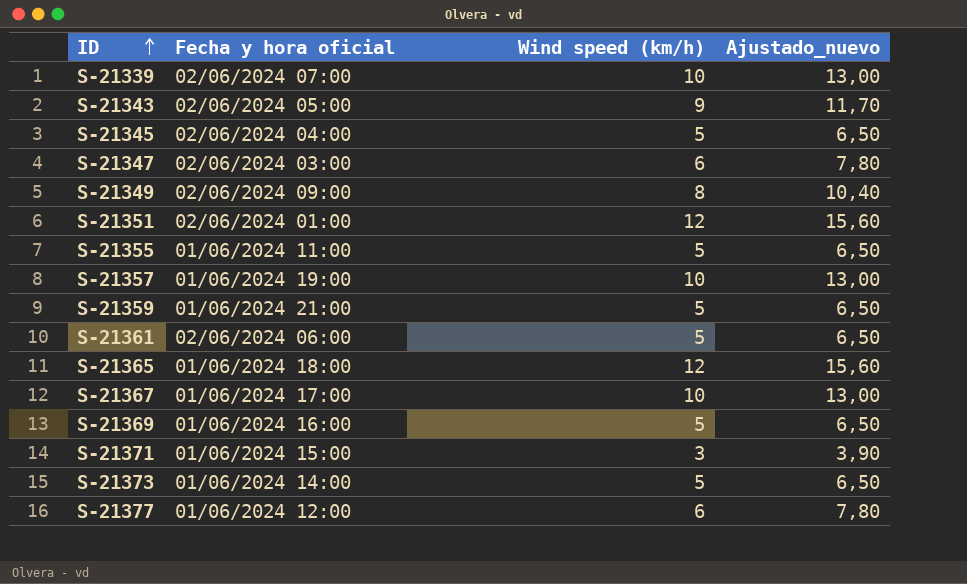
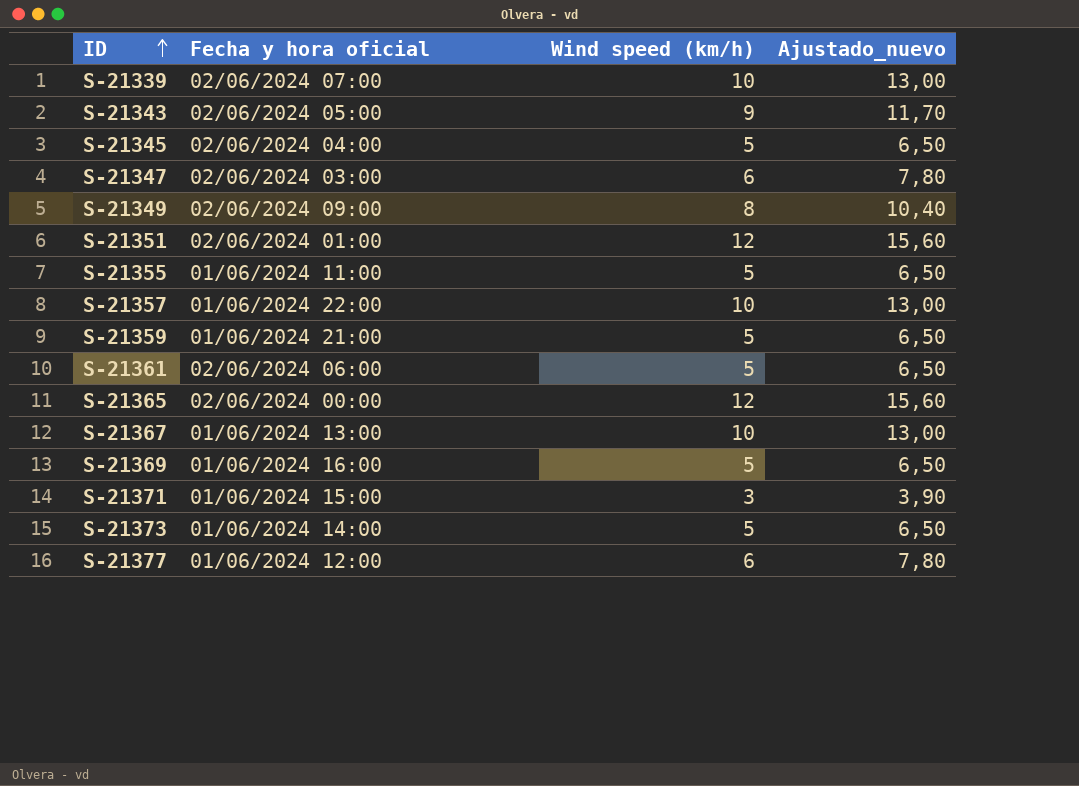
S-21357 | Fecha y hora oficial: 01/06/2024 19:00 -> 01/06/2024 22:00
S-21365 | Fecha y hora oficial: 01/06/2024 18:00 -> 02/06/2024 00:00
S-21367 | Fecha y hora oficial: 01/06/2024 17:00 -> 01/06/2024 13:00

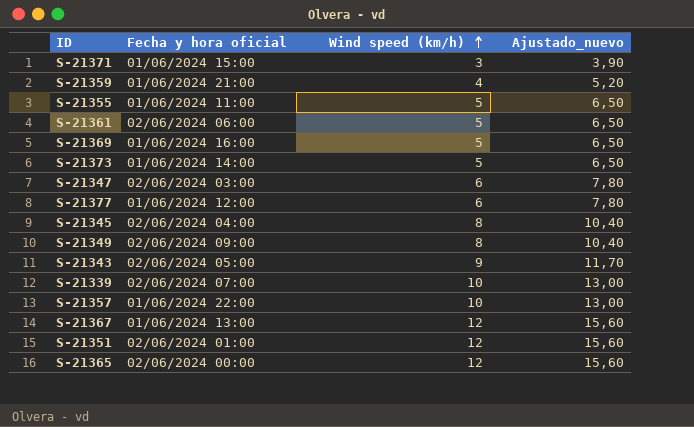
row order: ID ascending -> Wind speed (km/h) ascending
S-21359 | Wind speed (km/h): 5 -> 4
S-21359 | Ajustado_nuevo: 6,50 -> 5,20
S-21345 | Wind speed (km/h): 5 -> 8
S-21345 | Ajustado_nuevo: 6,50 -> 10,40
S-21367 | Wind speed (km/h): 10 -> 12
S-21367 | Ajustado_nuevo: 13,00 -> 15,60

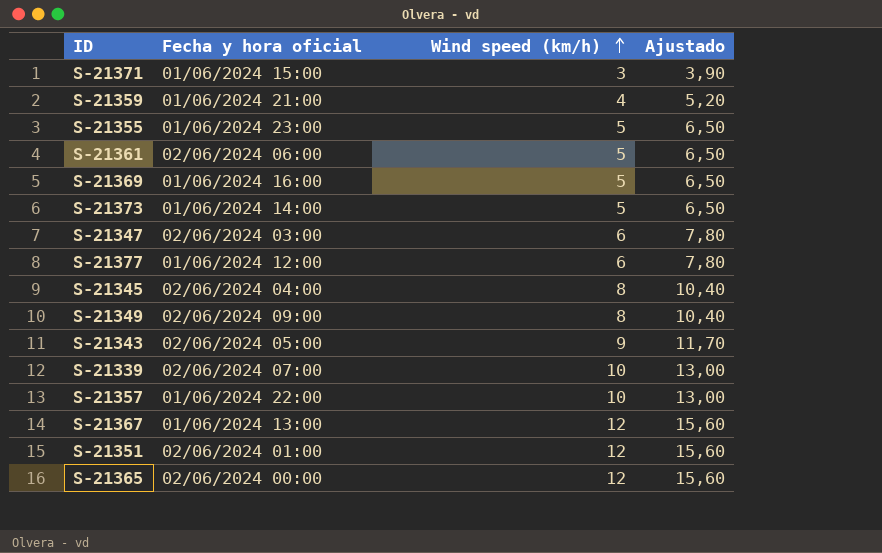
column name: Ajustado_nuevo -> Ajustado
S-21355 | Fecha y hora oficial: 01/06/2024 11:00 -> 01/06/2024 23:00

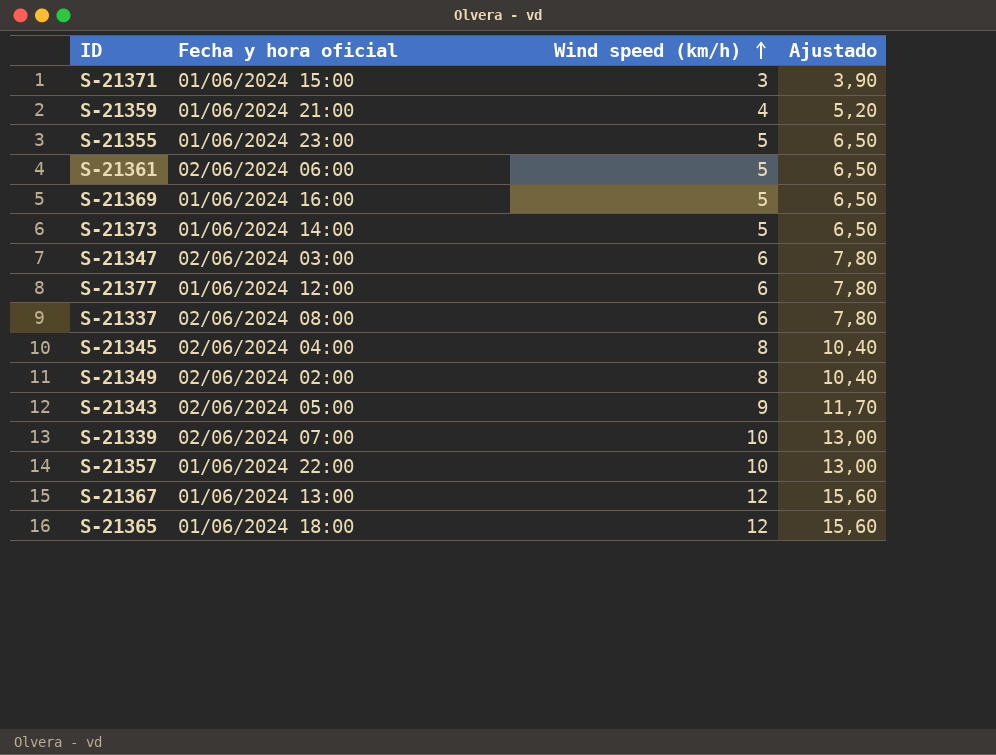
row S-21351: 02/06/2024 01:00 | 12 | 15,60 -> none
row S-21337: none -> 02/06/2024 08:00 | 6 | 7,80
S-21349 | Fecha y hora oficial: 02/06/2024 09:00 -> 02/06/2024 02:00
S-21365 | Fecha y hora oficial: 02/06/2024 00:00 -> 01/06/2024 18:00

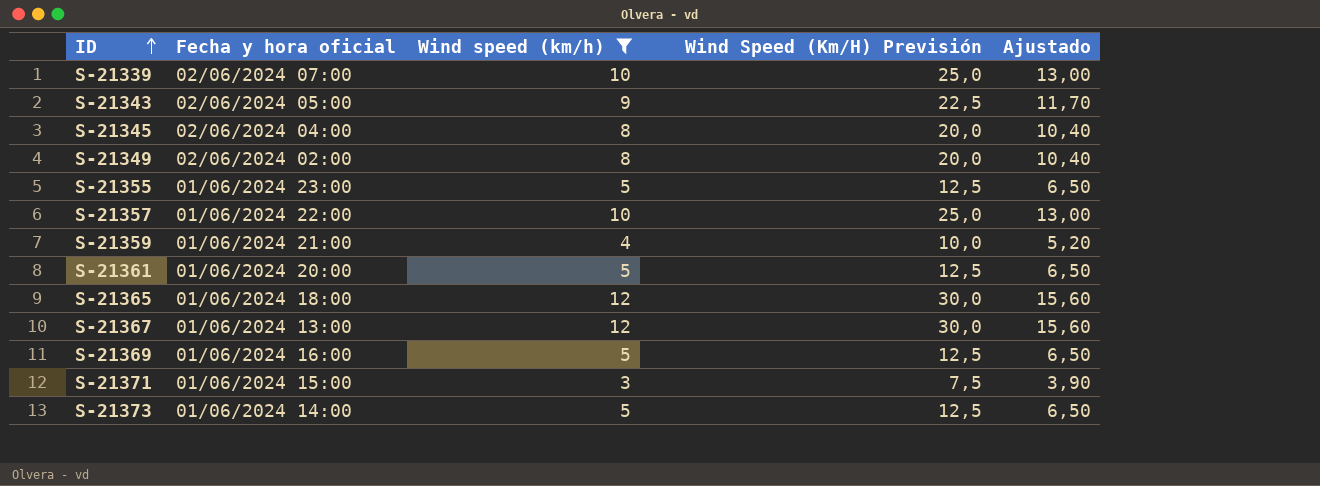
filter: none -> Wind speed (km/h) != 6
row order: Wind speed (km/h) ascending -> ID ascending
column Wind Speed (Km/H) Previsión | formula: none -> [Wind speed (km/h)] * 2,5
S-21361 | Fecha y hora oficial: 02/06/2024 06:00 -> 01/06/2024 20:00

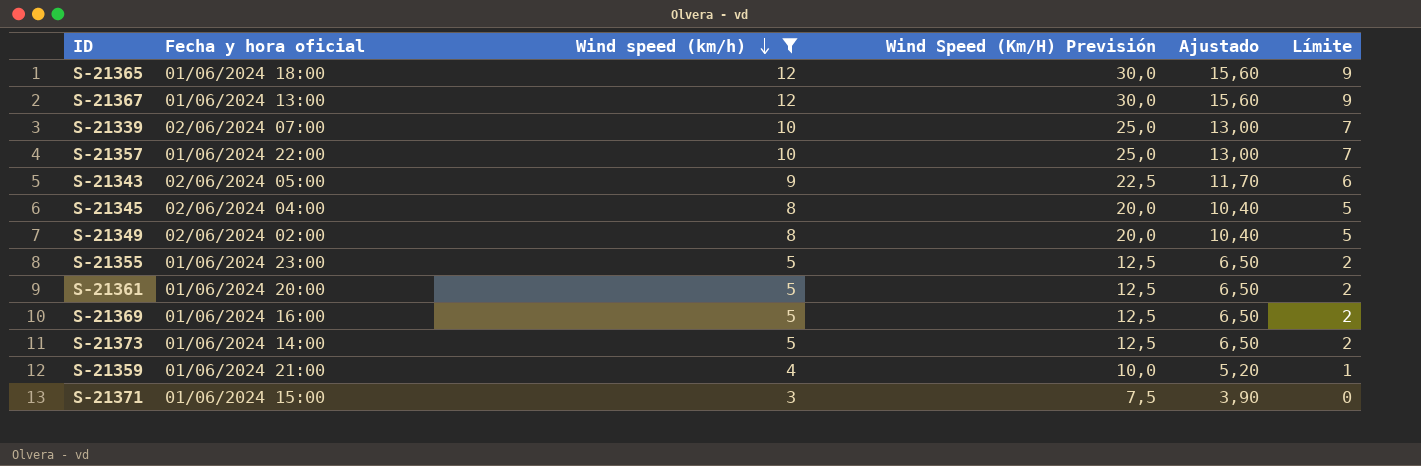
row order: ID ascending -> Wind speed (km/h) descending
column Límite | formula: none -> [Wind speed (km/h)] - 3

